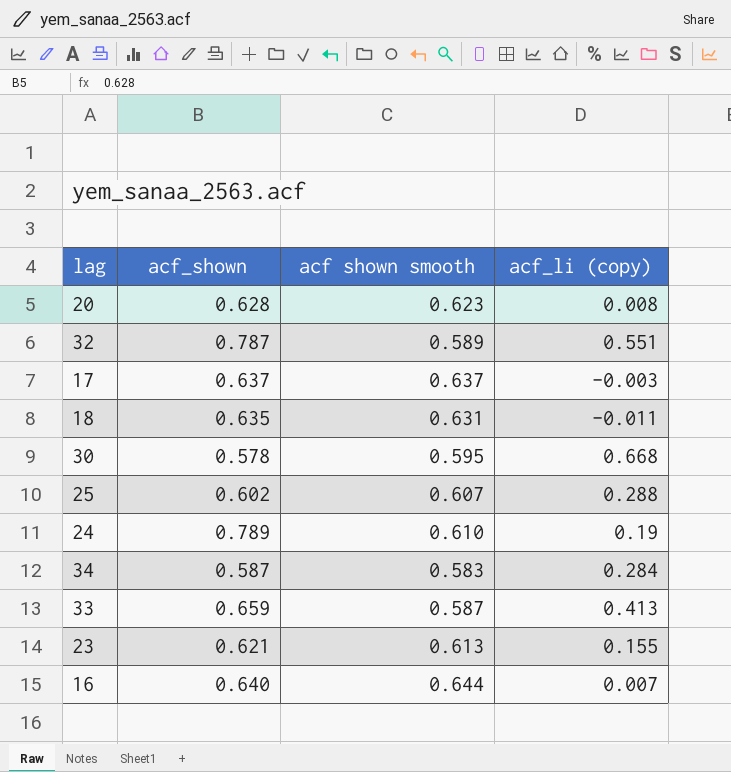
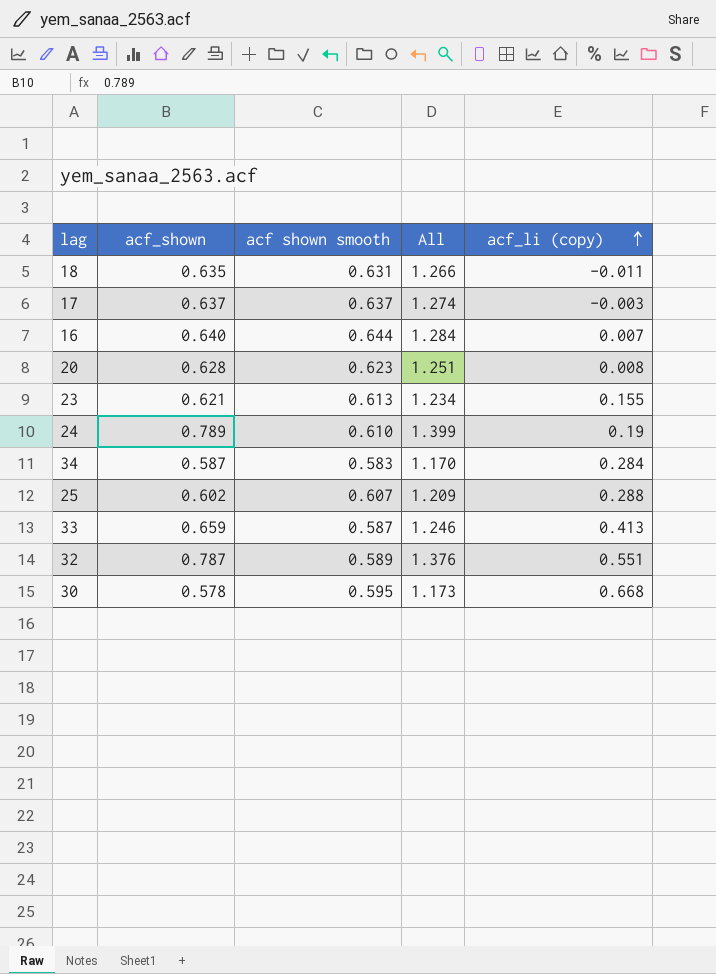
row order: none -> acf_li (copy) ascending
column All | formula: none -> [acf_shown] + [acf shown smooth]

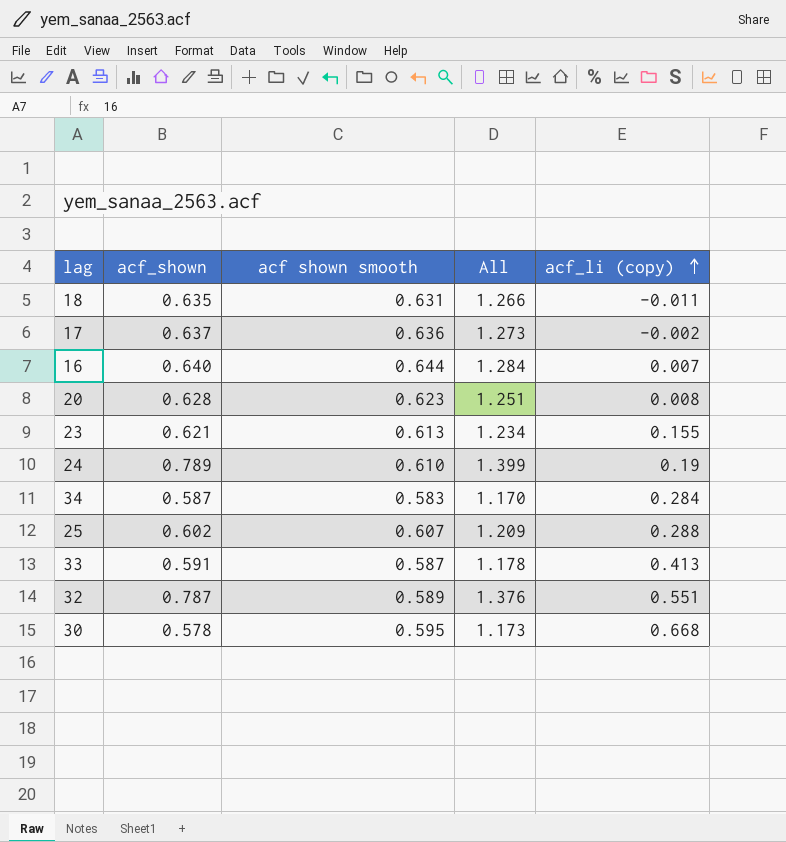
17 | acf shown smooth: 0.637 -> 0.636
17 | All: 1.274 -> 1.273
17 | acf_li (copy): -0.003 -> -0.002
33 | acf_shown: 0.659 -> 0.591
33 | All: 1.246 -> 1.178

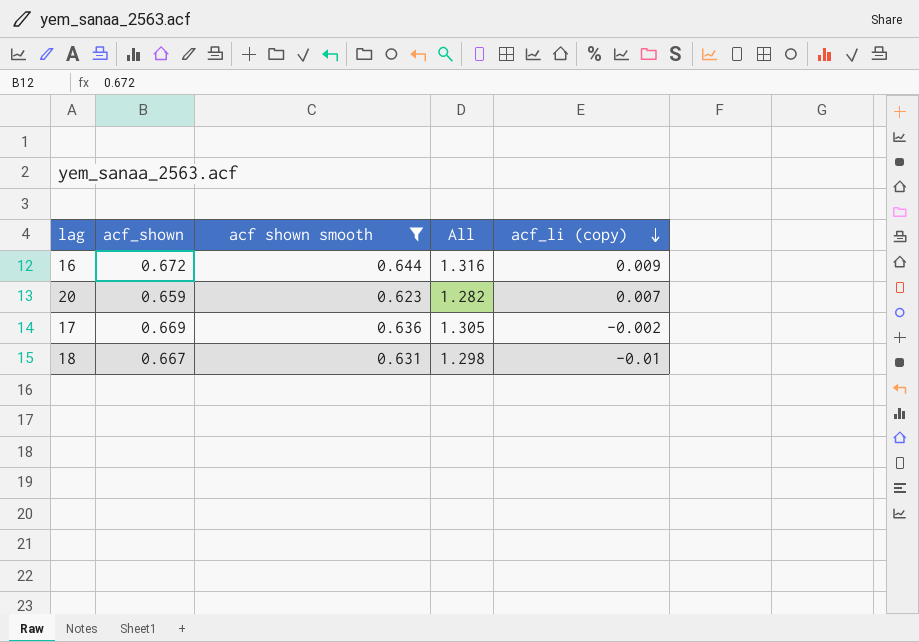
filter: none -> acf shown smooth >= 0.623
row order: acf_li (copy) ascending -> acf_li (copy) descending
16 | acf_shown: 0.640 -> 0.672
16 | All: 1.284 -> 1.316
16 | acf_li (copy): 0.007 -> 0.009
20 | acf_shown: 0.628 -> 0.659
20 | All: 1.251 -> 1.282
20 | acf_li (copy): 0.008 -> 0.007
17 | acf_shown: 0.637 -> 0.669
17 | All: 1.273 -> 1.305
18 | acf_shown: 0.635 -> 0.667
18 | All: 1.266 -> 1.298
18 | acf_li (copy): -0.011 -> -0.01

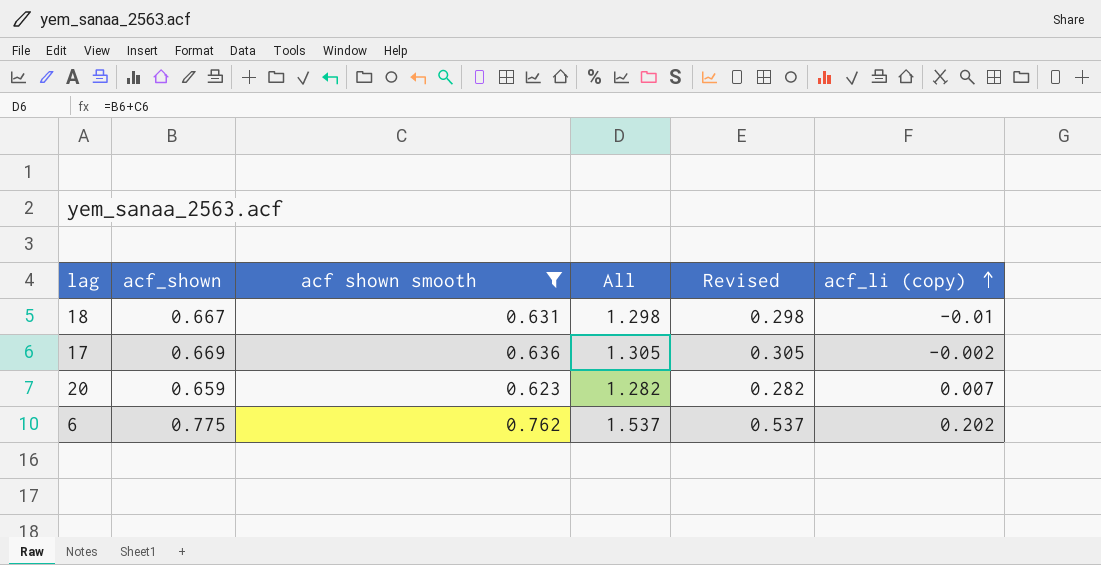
row order: acf_li (copy) descending -> acf_li (copy) ascending
column Revised | formula: none -> [All] - 1
row 16: 0.672 | 0.644 | 1.316 | 0.009 -> none
row 6: none -> 0.775 | 0.762 | 1.537 | 0.537 | 0.202

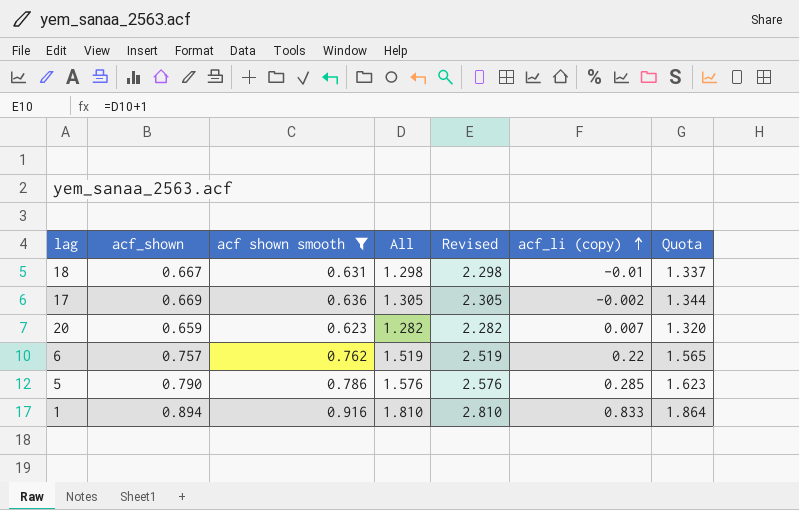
column Revised | formula: [All] - 1 -> [All] + 1
column Quota | formula: none -> [All] * 1.03
6 | acf_shown: 0.775 -> 0.757
6 | All: 1.537 -> 1.519
6 | acf_li (copy): 0.202 -> 0.22
row 5: none -> 0.790 | 0.786 | 1.576 | 2.576 | 0.285 | 1.623
row 1: none -> 0.894 | 0.916 | 1.810 | 2.810 | 0.833 | 1.864

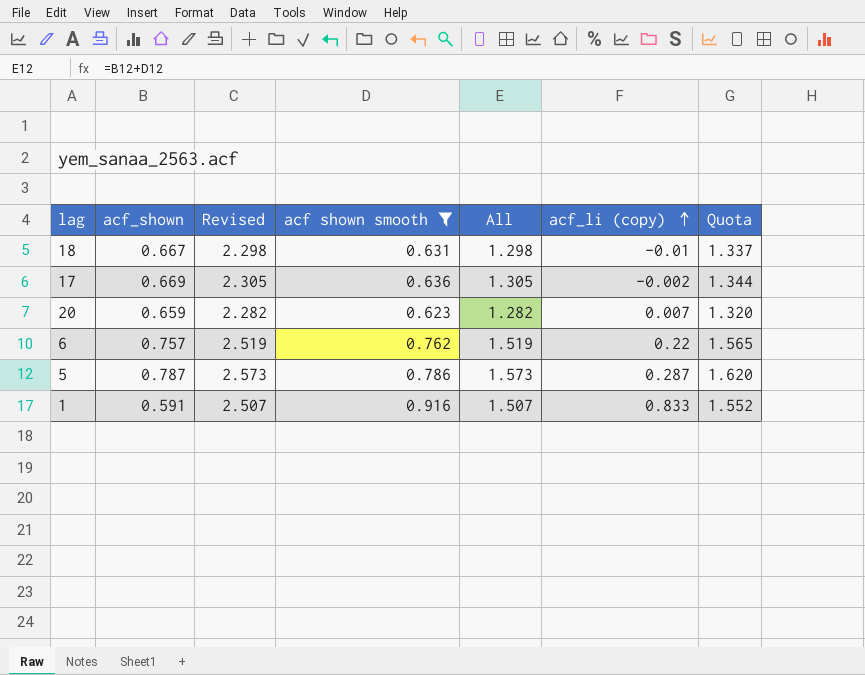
column Revised | position: 5 -> 3
5 | acf_shown: 0.790 -> 0.787
5 | Revised: 2.576 -> 2.573
5 | All: 1.576 -> 1.573
5 | acf_li (copy): 0.285 -> 0.287
5 | Quota: 1.623 -> 1.620
1 | acf_shown: 0.894 -> 0.591
1 | Revised: 2.810 -> 2.507
1 | All: 1.810 -> 1.507
1 | Quota: 1.864 -> 1.552

